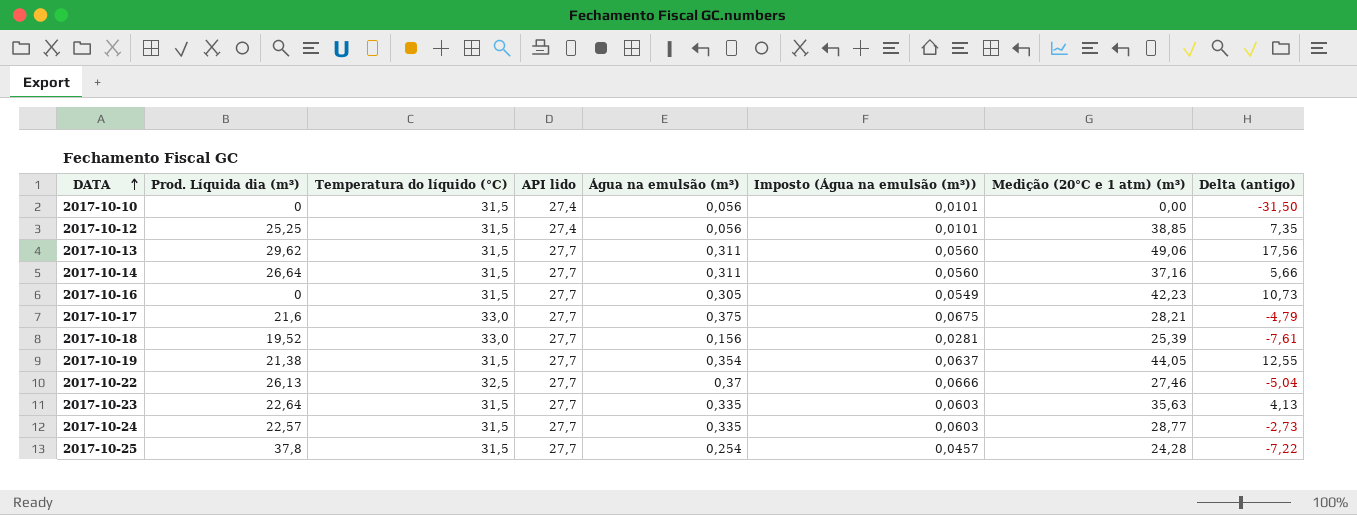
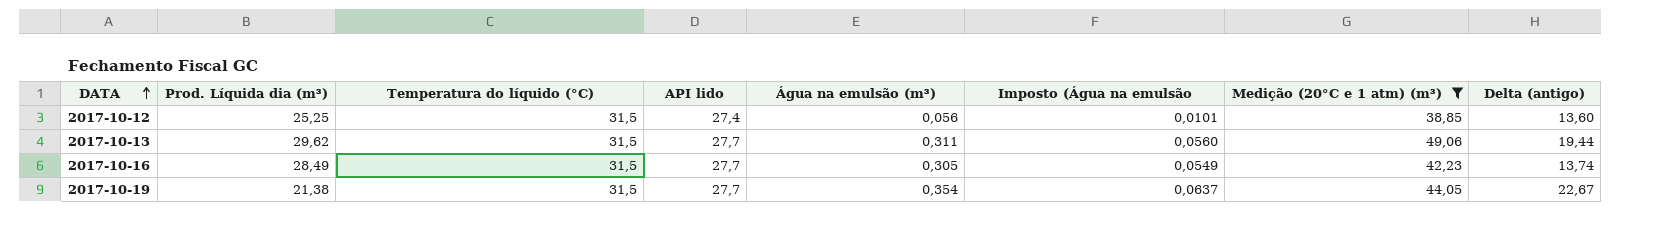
filter: none -> Medição (20°C e 1 atm) (m³) >= 38,85
column name: Imposto (Água na emulsão (m³)) -> Imposto (Água na emulsão
column Delta (antigo) | formula: [Medição (20°C e 1 atm) (m³)] - [Temperatura do líquido (°C)] -> [Medição (20°C e 1 atm) (m³)] - [Prod. Líquida dia (m³)]
2017-10-16 | Prod. Líquida dia (m³): 0 -> 28,49

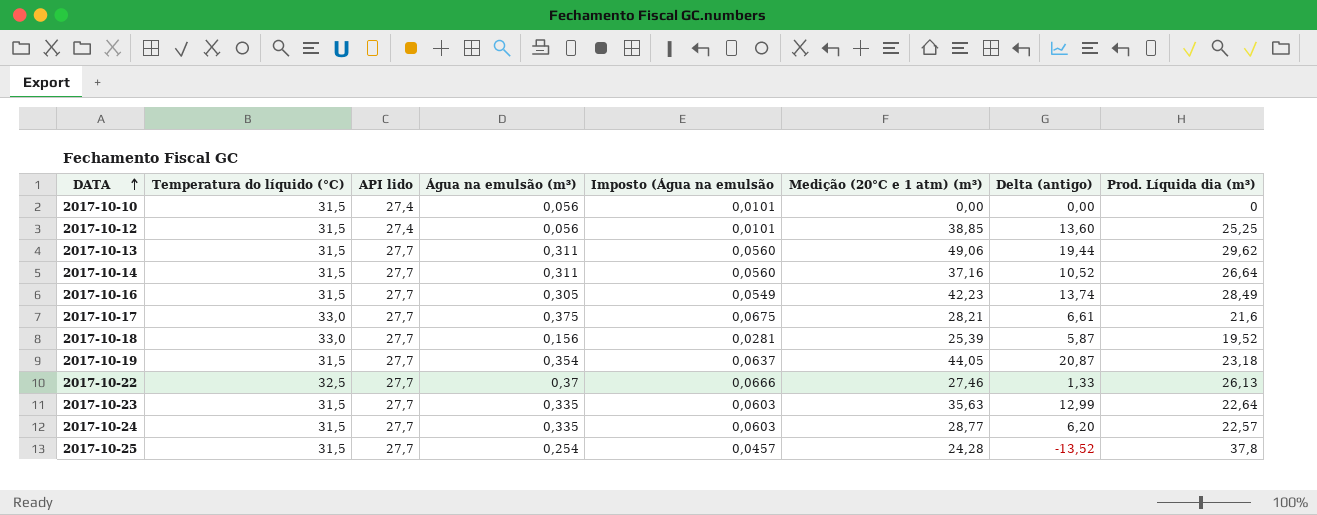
filter: Medição (20°C e 1 atm) (m³) >= 38,85 -> none
column Prod. Líquida dia (m³) | position: 2 -> 8
2017-10-19 | Delta (antigo): 22,67 -> 20,87
2017-10-19 | Prod. Líquida dia (m³): 21,38 -> 23,18

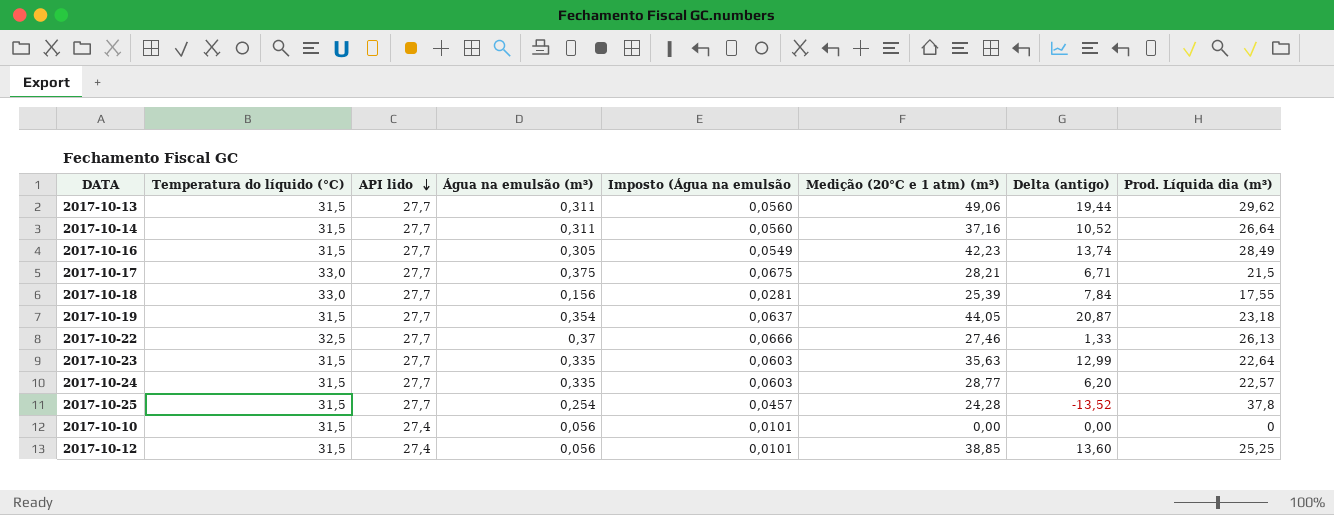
row order: DATA ascending -> API lido descending
2017-10-17 | Delta (antigo): 6,61 -> 6,71
2017-10-17 | Prod. Líquida dia (m³): 21,6 -> 21,5
2017-10-18 | Delta (antigo): 5,87 -> 7,84
2017-10-18 | Prod. Líquida dia (m³): 19,52 -> 17,55

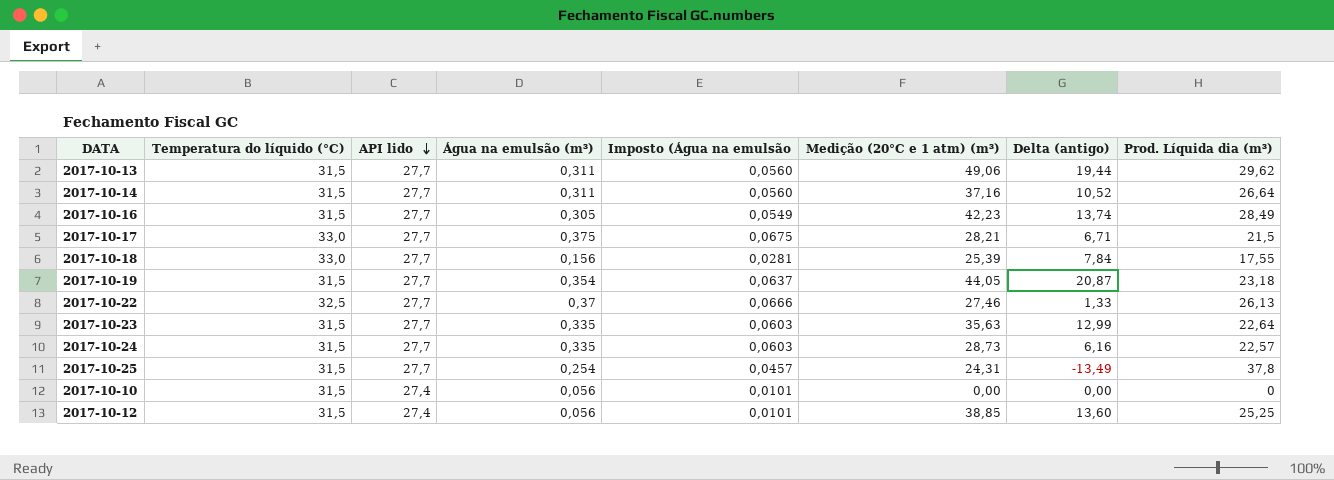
2017-10-24 | Medição (20°C e 1 atm) (m³): 28,77 -> 28,73
2017-10-24 | Delta (antigo): 6,20 -> 6,16
2017-10-25 | Medição (20°C e 1 atm) (m³): 24,28 -> 24,31
2017-10-25 | Delta (antigo): -13,52 -> -13,49

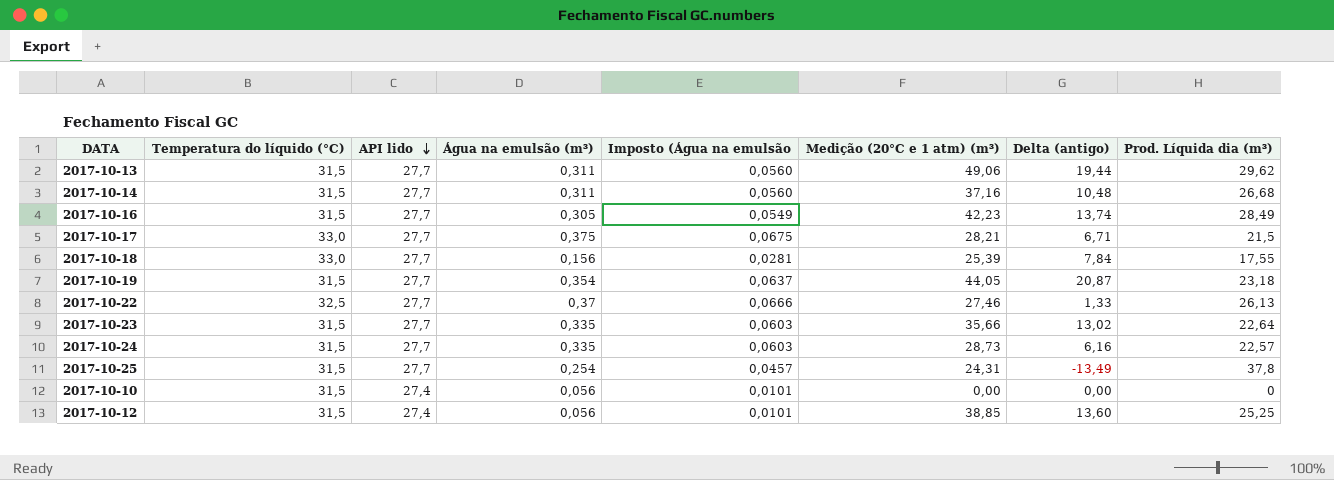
2017-10-14 | Delta (antigo): 10,52 -> 10,48
2017-10-14 | Prod. Líquida dia (m³): 26,64 -> 26,68
2017-10-23 | Medição (20°C e 1 atm) (m³): 35,63 -> 35,66
2017-10-23 | Delta (antigo): 12,99 -> 13,02

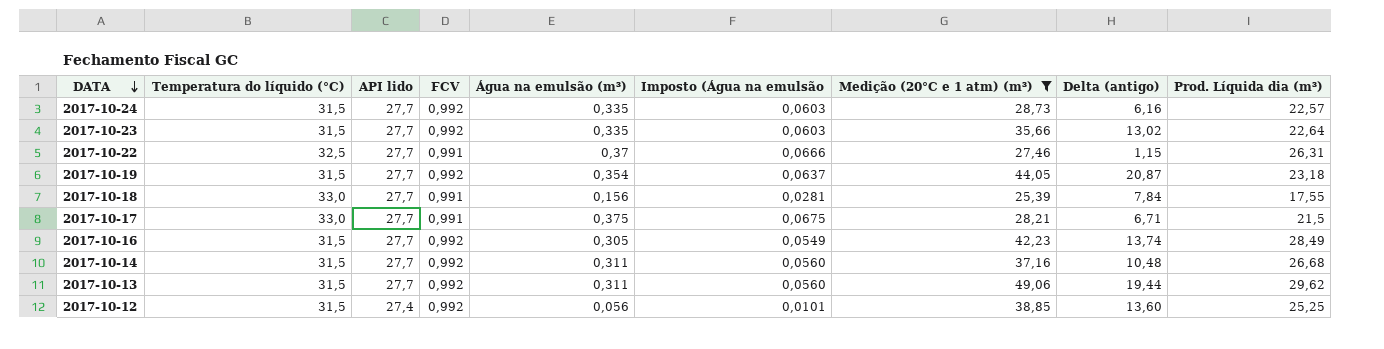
filter: none -> Medição (20°C e 1 atm) (m³) >= 25,39
row order: API lido descending -> DATA descending
column FCV | position: none -> 4
2017-10-22 | Delta (antigo): 1,33 -> 1,15
2017-10-22 | Prod. Líquida dia (m³): 26,13 -> 26,31

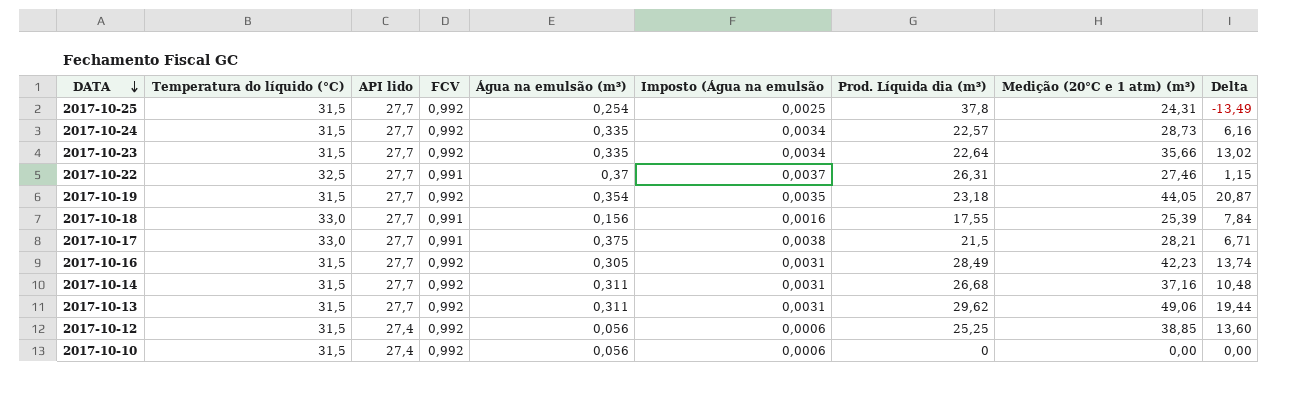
filter: Medição (20°C e 1 atm) (m³) >= 25,39 -> none
column Imposto (Água na emulsão | formula: [Água na emulsão (m³)] * 0,18 -> [Água na emulsão (m³)] * 0,01
column Prod. Líquida dia (m³) | position: 9 -> 7
column name: Delta (antigo) -> Delta

